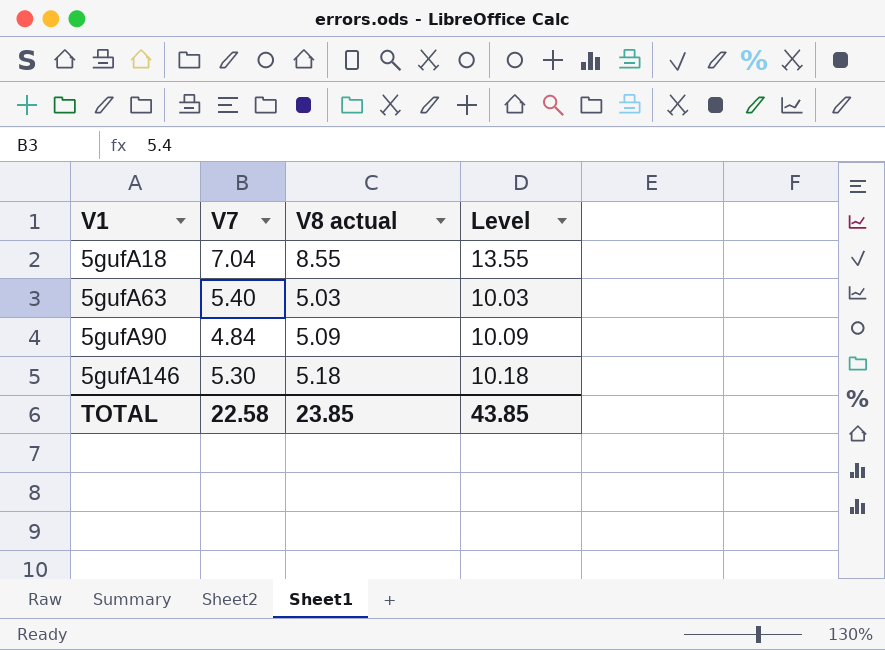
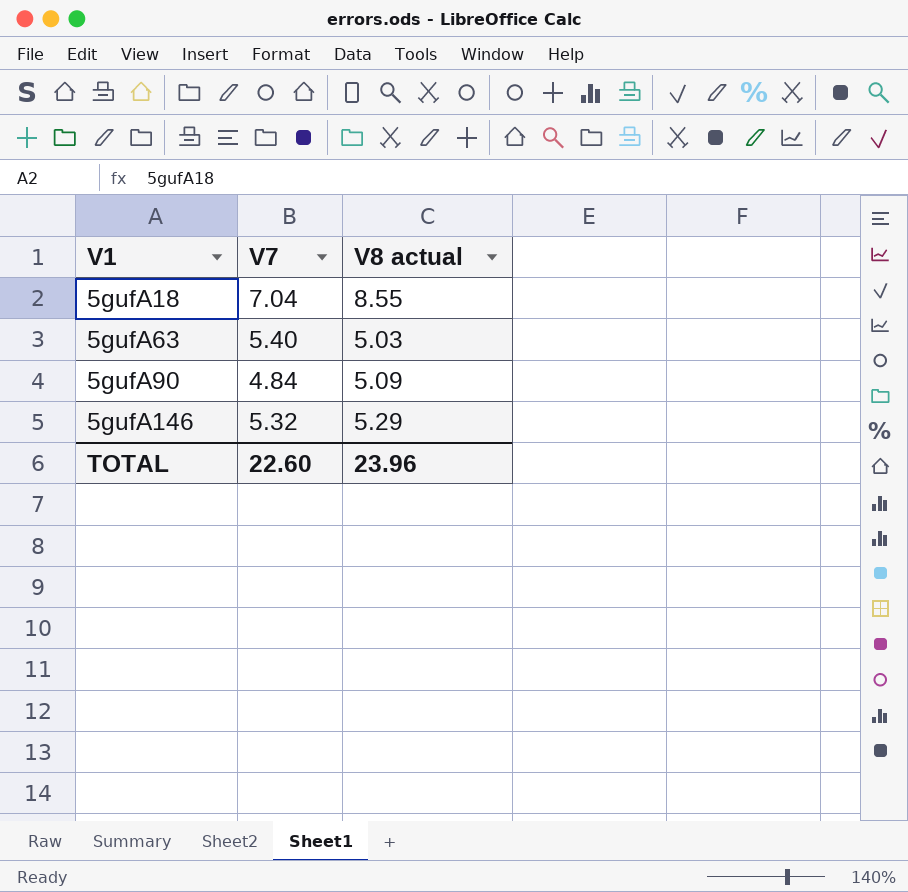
column Level | formula: [V8 actual] + 5 -> none
5gufA146 | V7: 5.30 -> 5.32
5gufA146 | V8 actual: 5.18 -> 5.29
TOTAL | V7: 22.58 -> 22.60
TOTAL | V8 actual: 23.85 -> 23.96

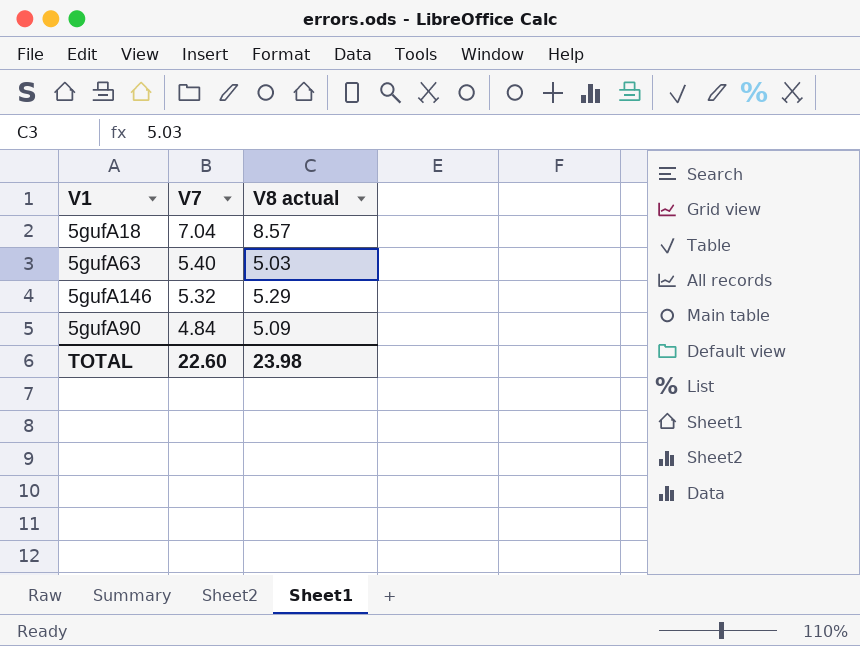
row order: V1 ascending -> V7 descending
5gufA18 | V8 actual: 8.55 -> 8.57
TOTAL | V8 actual: 23.96 -> 23.98

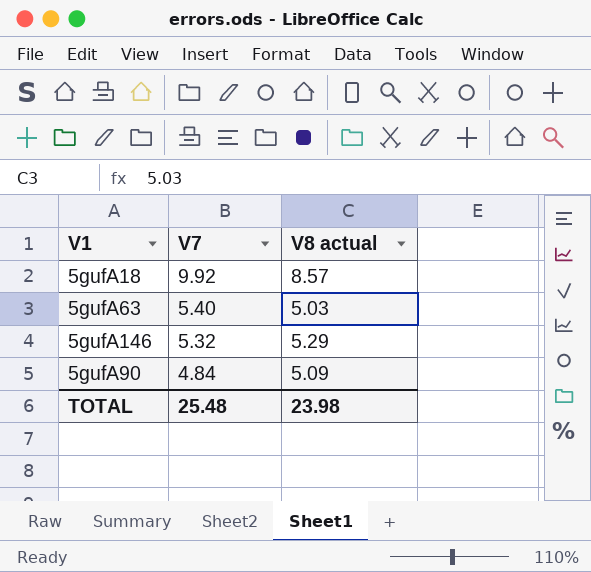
5gufA18 | V7: 7.04 -> 9.92
TOTAL | V7: 22.60 -> 25.48

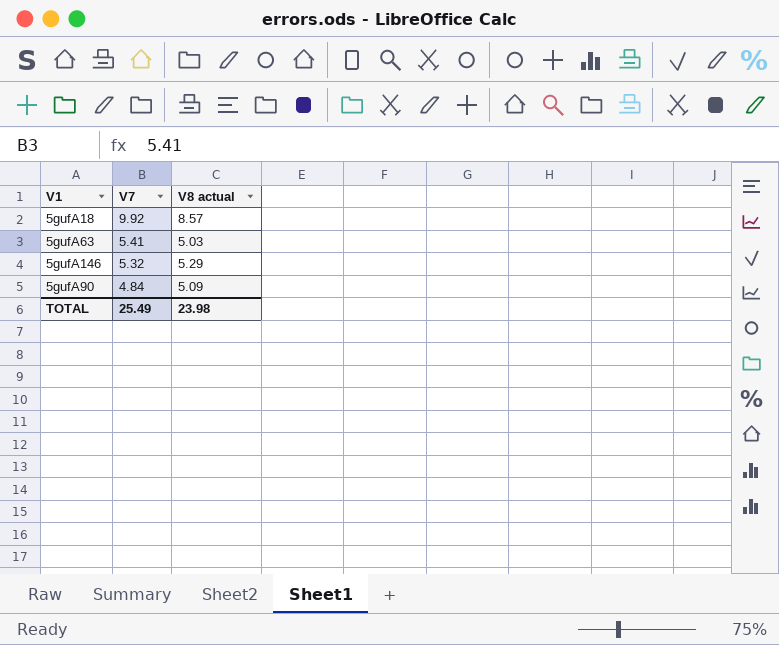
5gufA63 | V7: 5.40 -> 5.41
TOTAL | V7: 25.48 -> 25.49

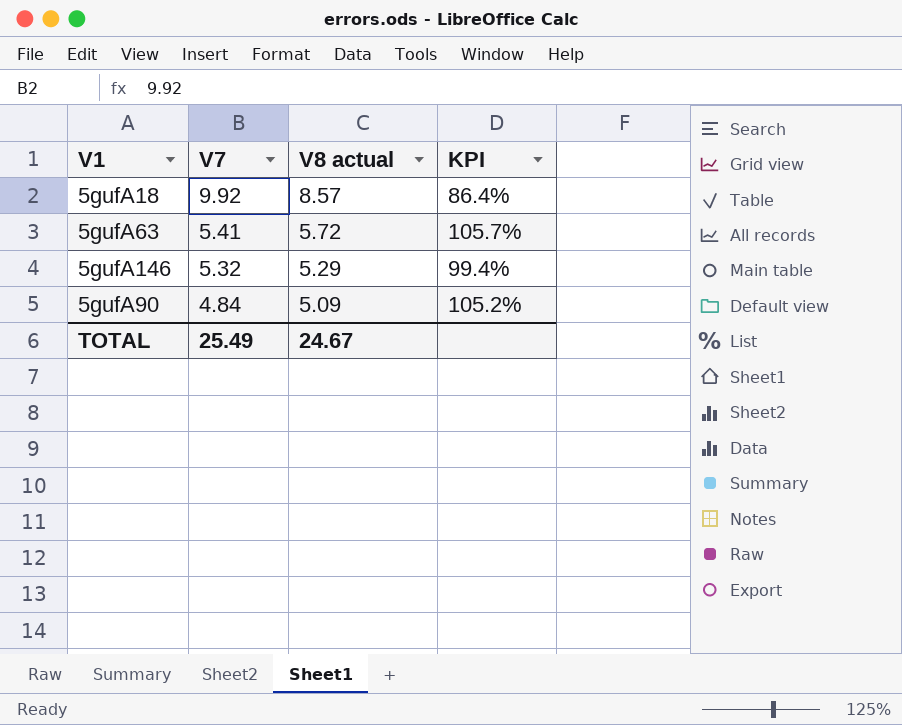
column KPI | formula: none -> [V8 actual] / [V7]
5gufA63 | V8 actual: 5.03 -> 5.72
TOTAL | V8 actual: 23.98 -> 24.67

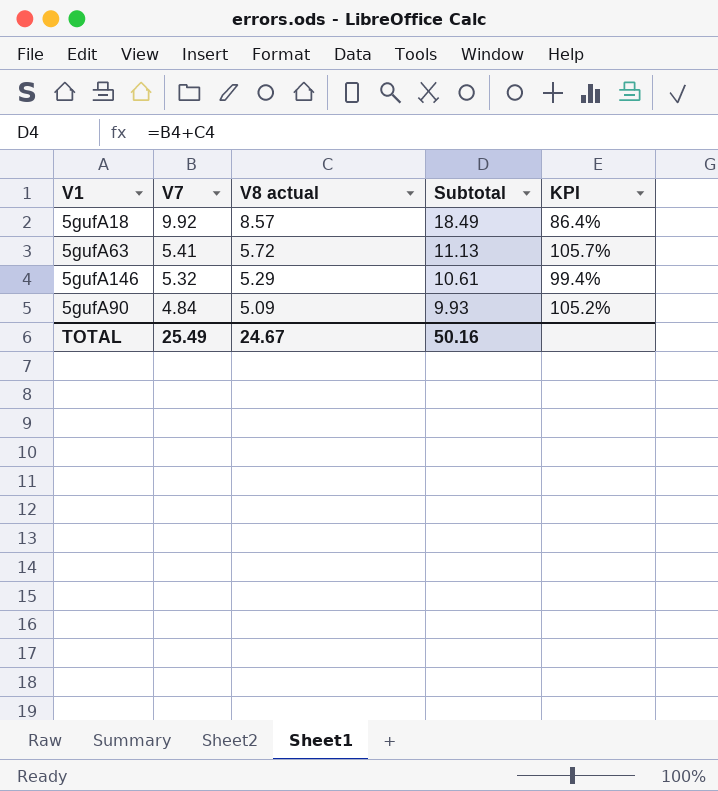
column Subtotal | formula: none -> [V7] + [V8 actual]

